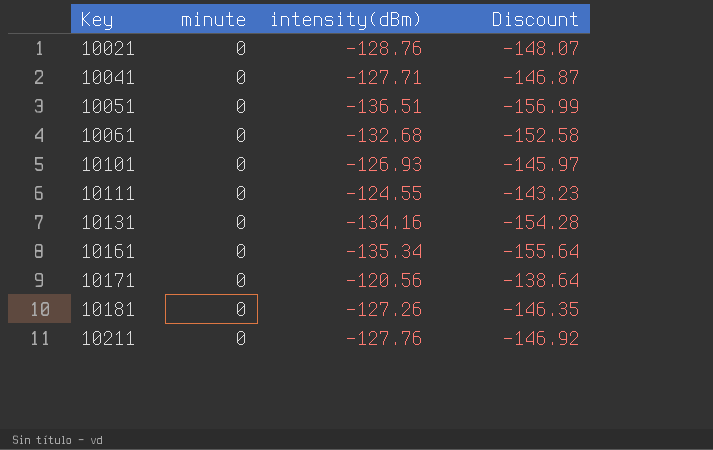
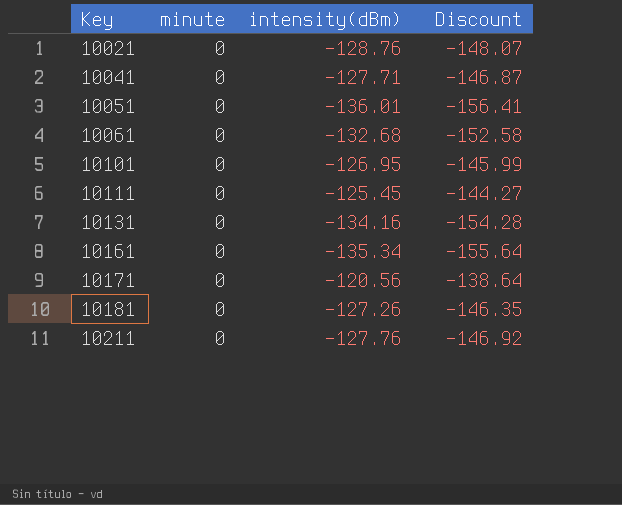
10051 | intensity(dBm): -136.51 -> -136.01
10051 | Discount: -156.99 -> -156.41
10101 | intensity(dBm): -126.93 -> -126.95
10101 | Discount: -145.97 -> -145.99
10111 | intensity(dBm): -124.55 -> -125.45
10111 | Discount: -143.23 -> -144.27

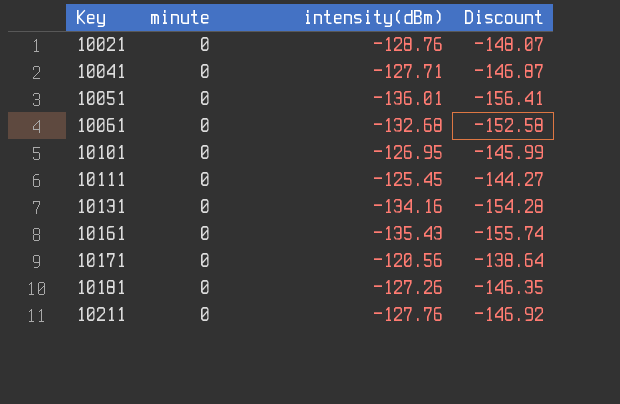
10161 | intensity(dBm): -135.34 -> -135.43
10161 | Discount: -155.64 -> -155.74

